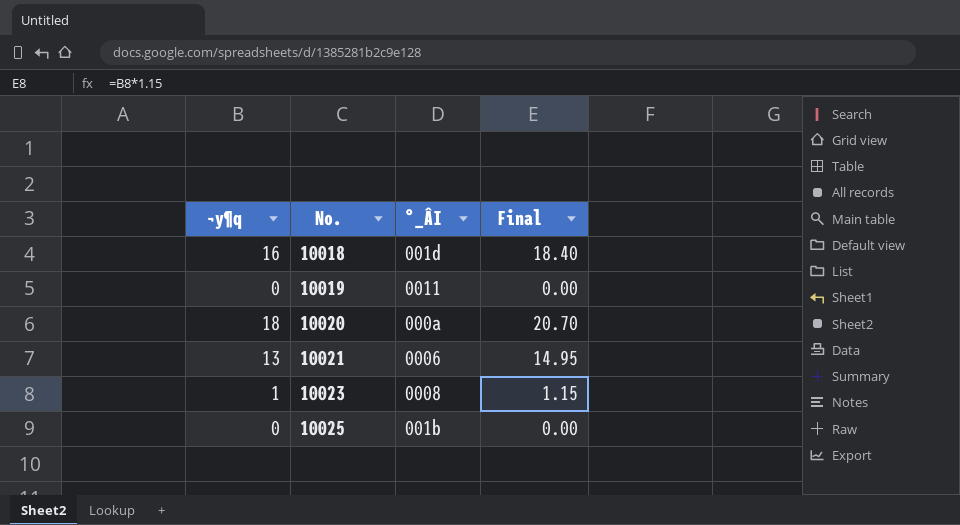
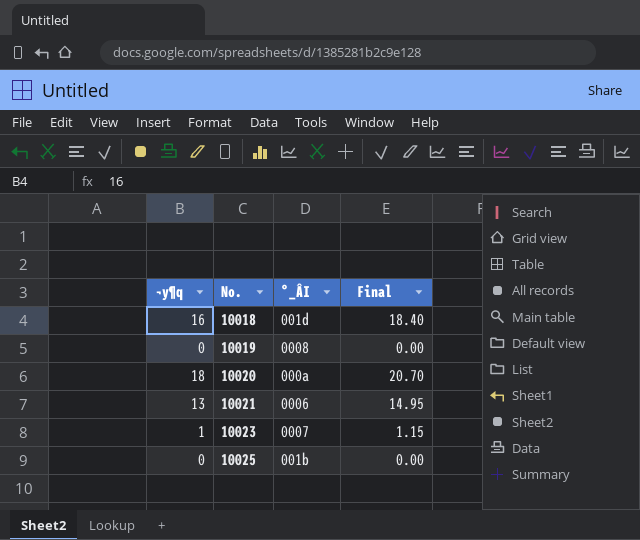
10019 | °_ÂI: 0011 -> 0008
10023 | °_ÂI: 0008 -> 0007

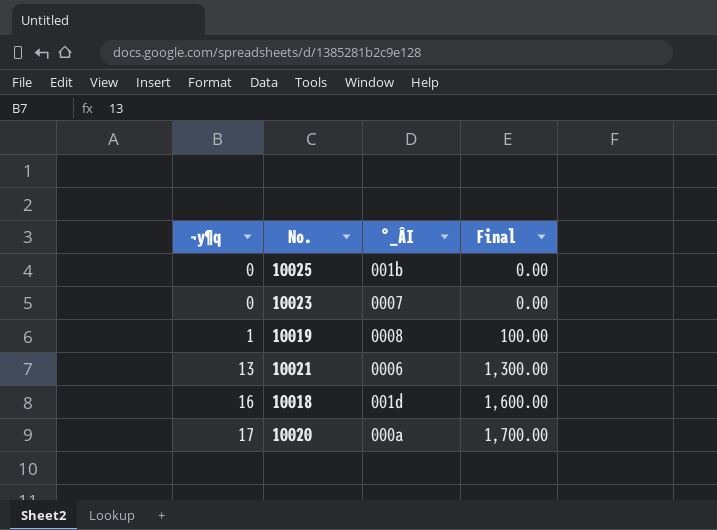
row order: No. ascending -> ¬y¶q ascending
column Final | formula: [¬y¶q] * 1.15 -> [¬y¶q] * 100
10023 | ¬y¶q: 1 -> 0
10019 | ¬y¶q: 0 -> 1
10020 | ¬y¶q: 18 -> 17

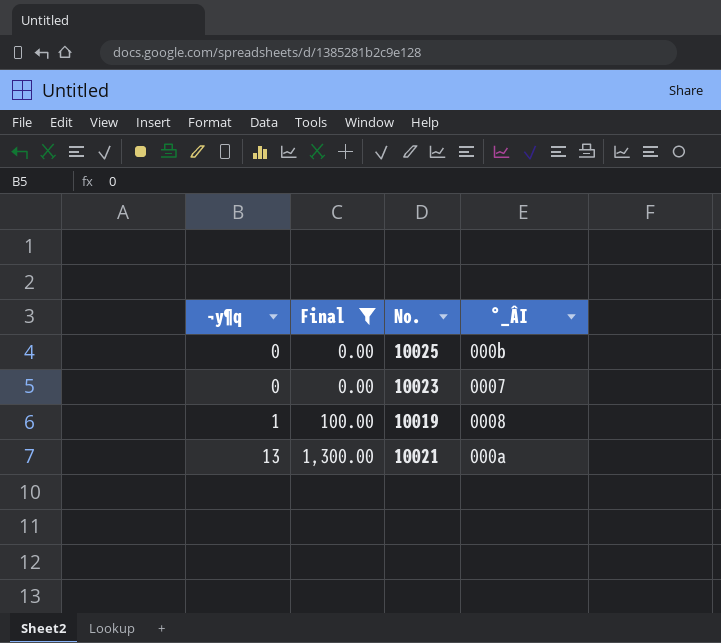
filter: none -> Final <= 1,300.00
column Final | position: 4 -> 2
10025 | °_ÂI: 001b -> 000b
10021 | °_ÂI: 0006 -> 000a

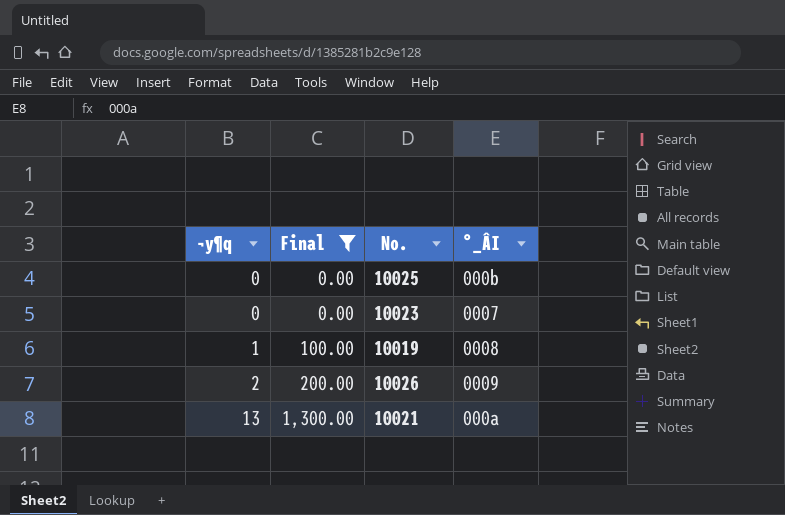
row 10026: none -> 2 | 200.00 | 0009

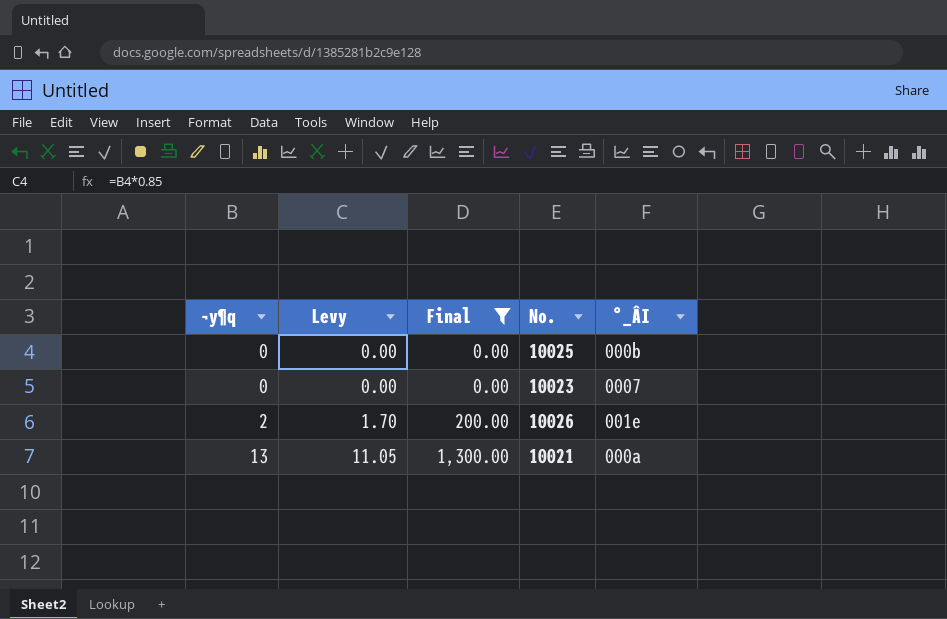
column Levy | formula: none -> [¬y¶q] * 0.85
row 10019: 1 | 100.00 | 0008 -> none
10026 | °_ÂI: 0009 -> 001e

